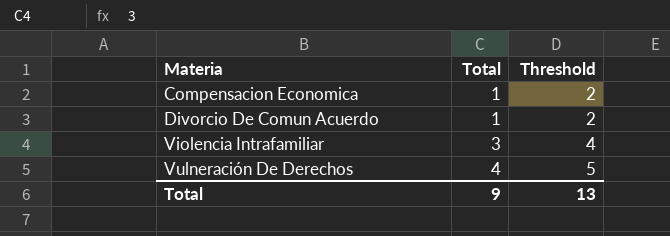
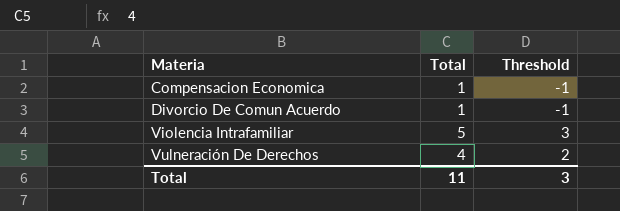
column Threshold | formula: [Total] + 1 -> [Total] - 2
Violencia Intrafamiliar | Total: 3 -> 5
Total | Total: 9 -> 11
Total | Threshold: 13 -> 3

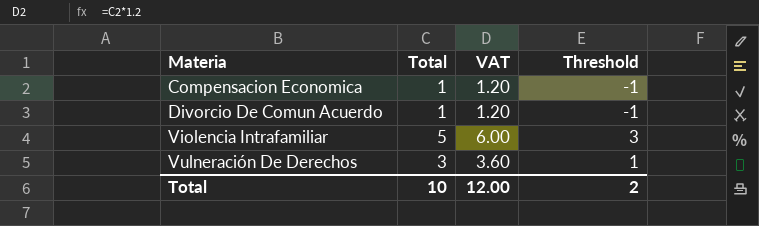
column VAT | formula: none -> [Total] * 1.2
Vulneración De Derechos | Total: 4 -> 3
Vulneración De Derechos | Threshold: 2 -> 1
Total | Total: 11 -> 10
Total | Threshold: 3 -> 2

